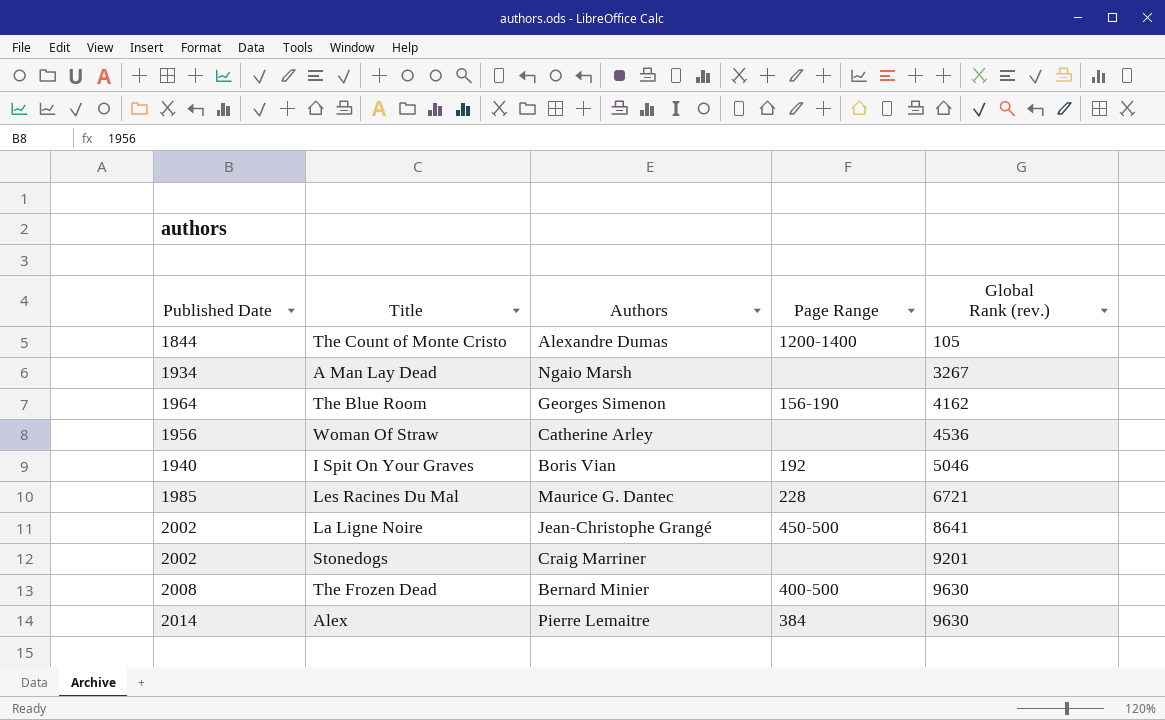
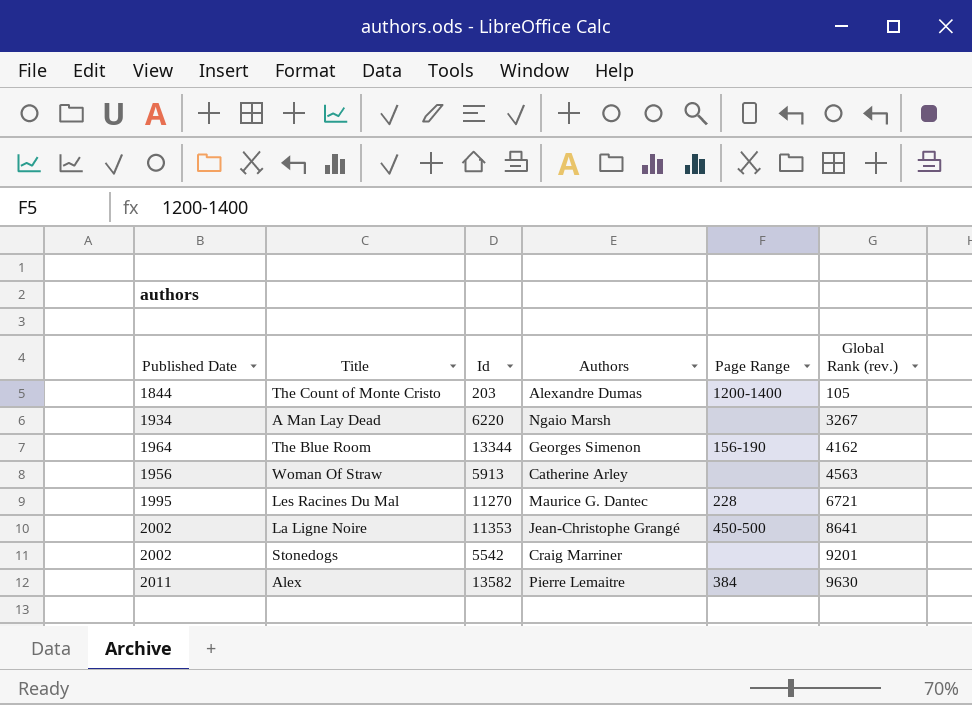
column Id | position: none -> 3
row I Spit On Your Graves: 1940 | Boris Vian | 192 | 5046 -> none
row The Frozen Dead: 2008 | Bernard Minier | 400-500 | 9630 -> none
Woman Of Straw | Global Rank (rev.): 4536 -> 4563
Les Racines Du Mal | Published Date: 1985 -> 1995
Alex | Published Date: 2014 -> 2011

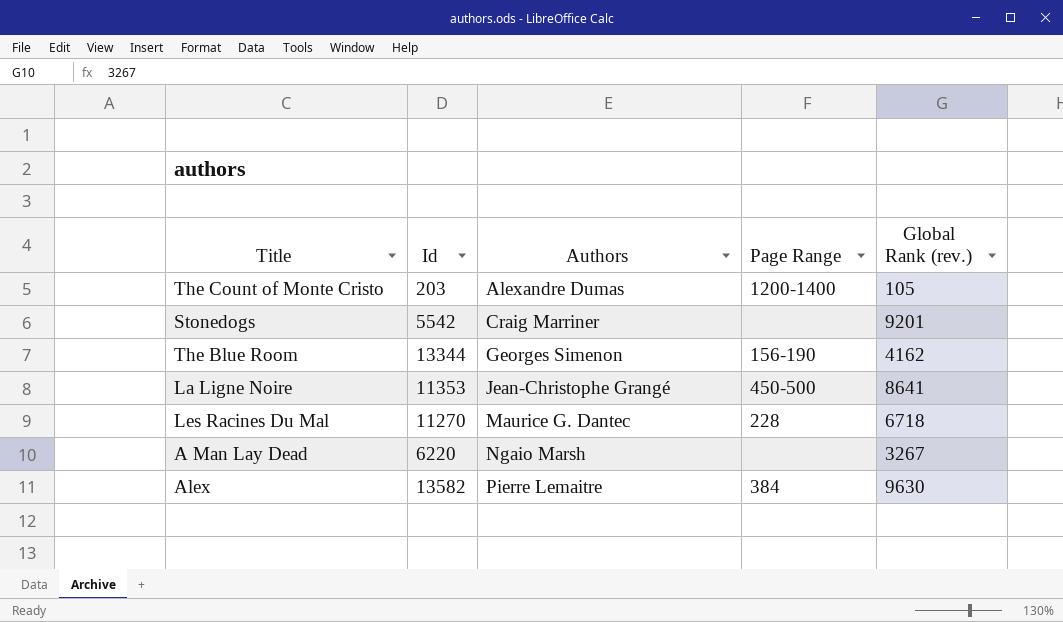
row order: Global Rank (rev.) ascending -> Authors ascending
column Published Date | position: 1 -> none
row Woman Of Straw: 1956 | 5913 | Catherine Arley | none | 4563 -> none
Les Racines Du Mal | Global Rank (rev.): 6721 -> 6718

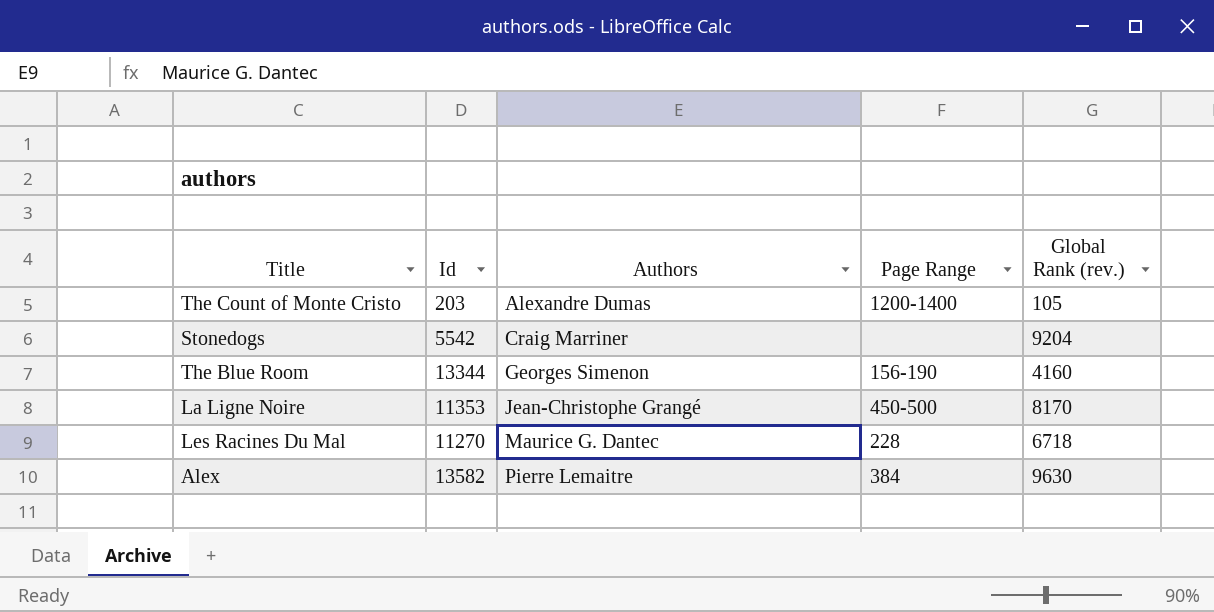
row A Man Lay Dead: 6220 | Ngaio Marsh | none | 3267 -> none
Stonedogs | Global Rank (rev.): 9201 -> 9204
The Blue Room | Global Rank (rev.): 4162 -> 4160
La Ligne Noire | Global Rank (rev.): 8641 -> 8170

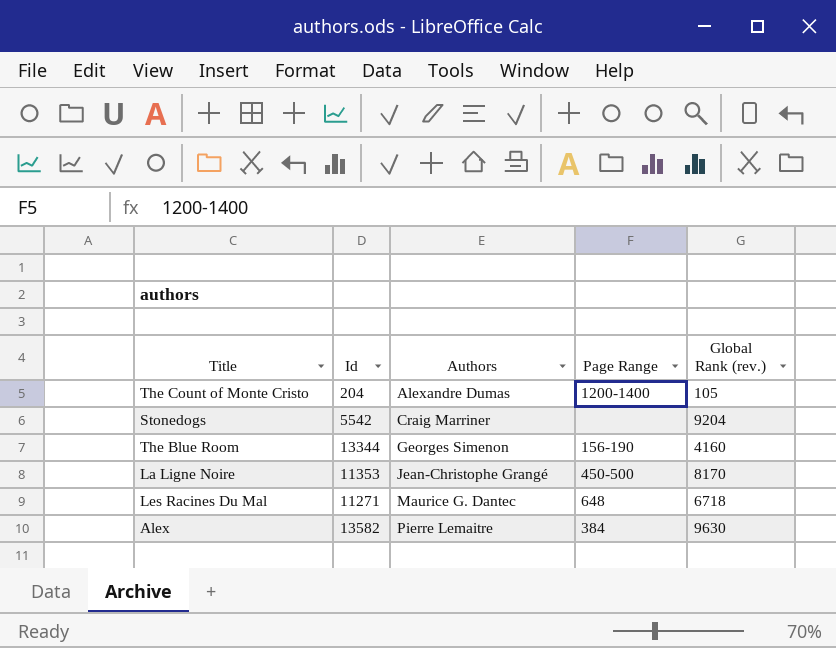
The Count of Monte Cristo | Id: 203 -> 204
Les Racines Du Mal | Id: 11270 -> 11271
Les Racines Du Mal | Page Range: 228 -> 648

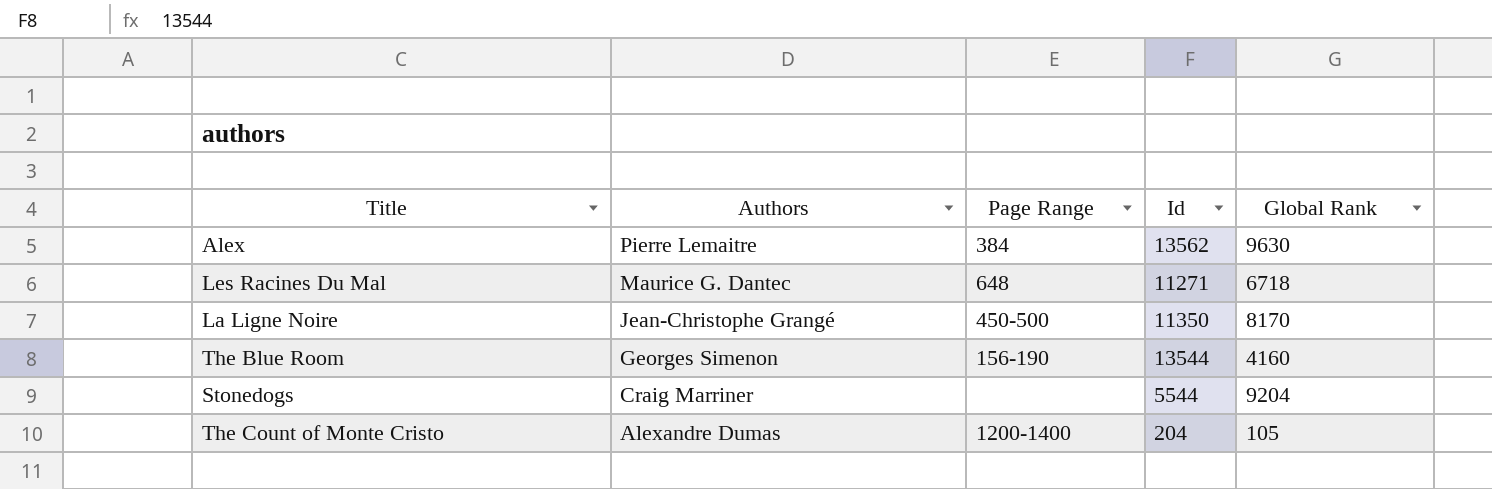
row order: Authors ascending -> Authors descending
column Id | position: 2 -> 4
column name: Global Rank (rev.) -> Global Rank
Alex | Id: 13582 -> 13562
La Ligne Noire | Id: 11353 -> 11350
The Blue Room | Id: 13344 -> 13544
Stonedogs | Id: 5542 -> 5544

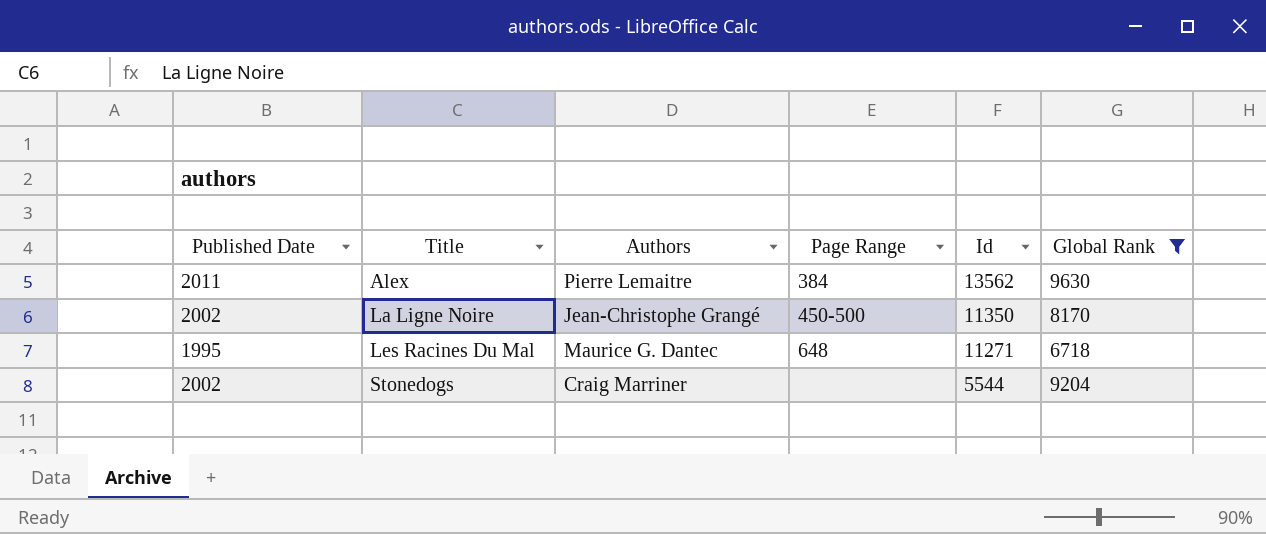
filter: none -> Global Rank >= 6718
row order: Authors descending -> Title ascending
column Published Date | position: none -> 1

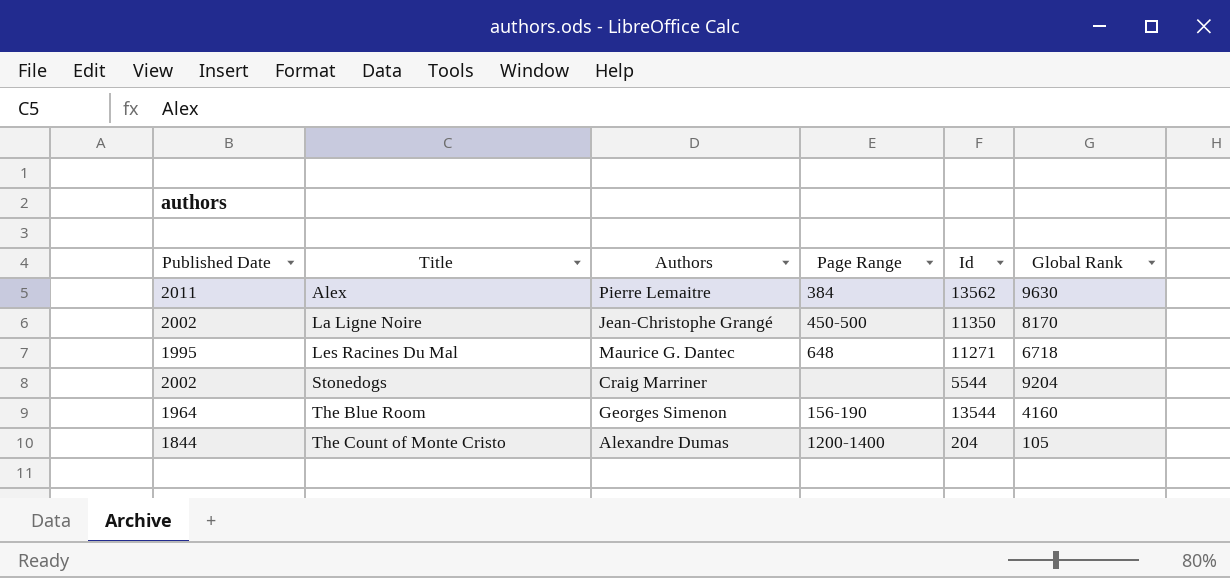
filter: Global Rank >= 6718 -> none

